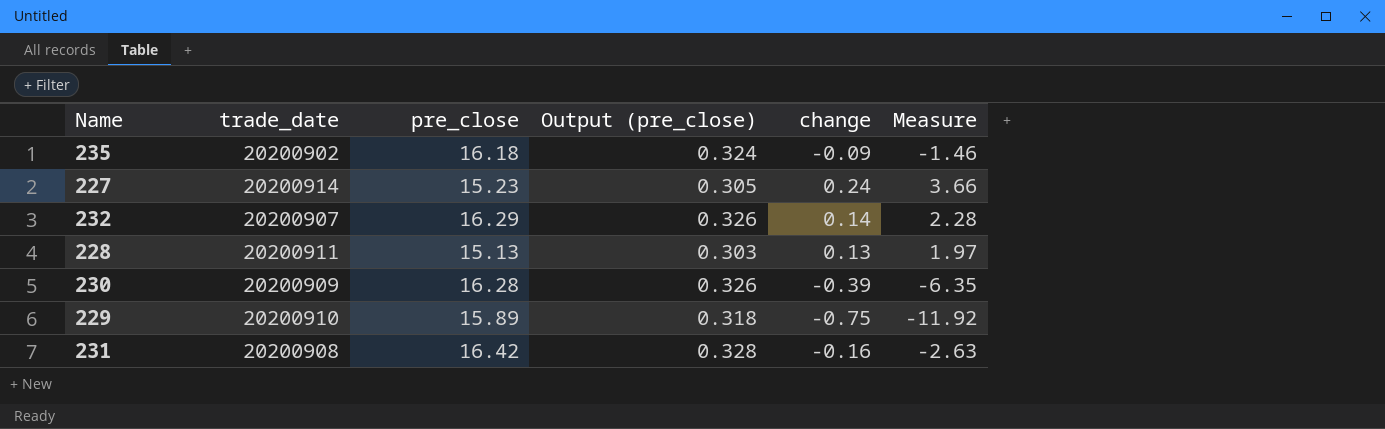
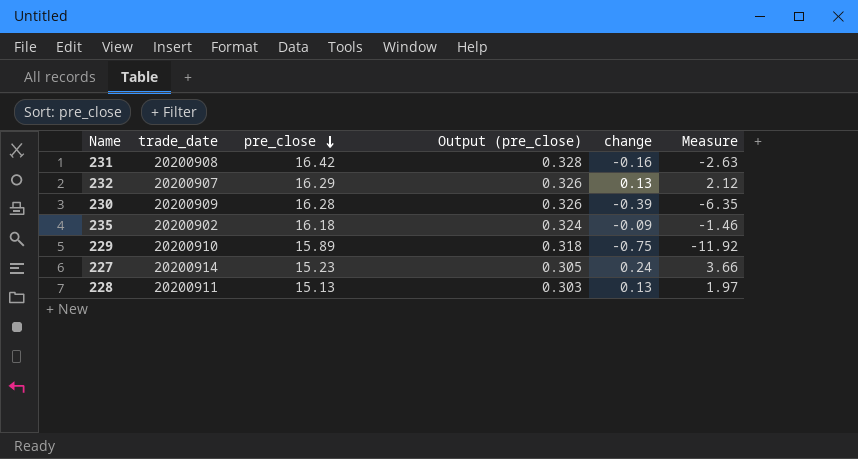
row order: none -> pre_close descending
232 | change: 0.14 -> 0.13
232 | Measure: 2.28 -> 2.12

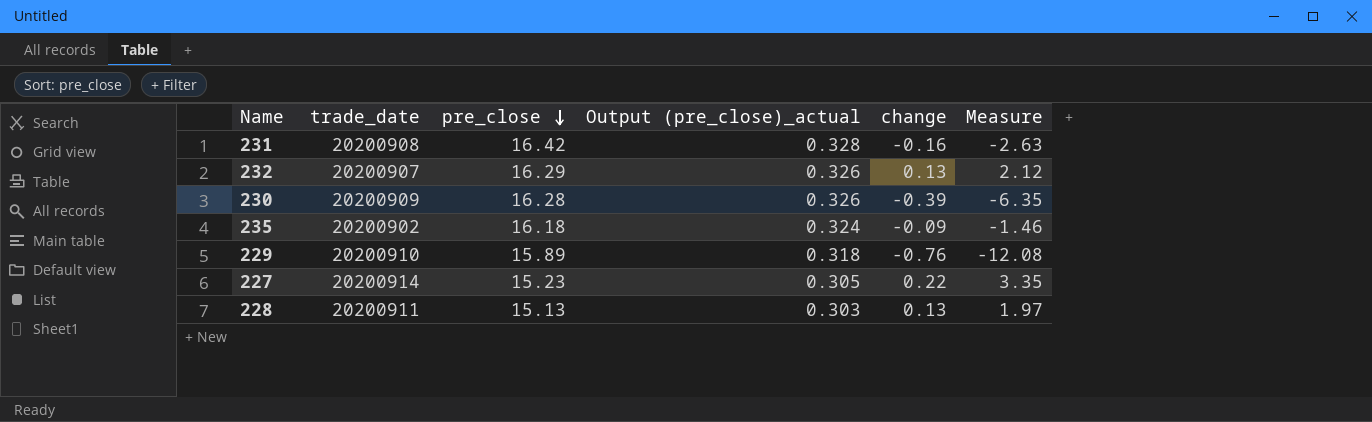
column name: Output (pre_close) -> Output (pre_close)_actual
229 | change: -0.75 -> -0.76
229 | Measure: -11.92 -> -12.08
227 | change: 0.24 -> 0.22
227 | Measure: 3.66 -> 3.35

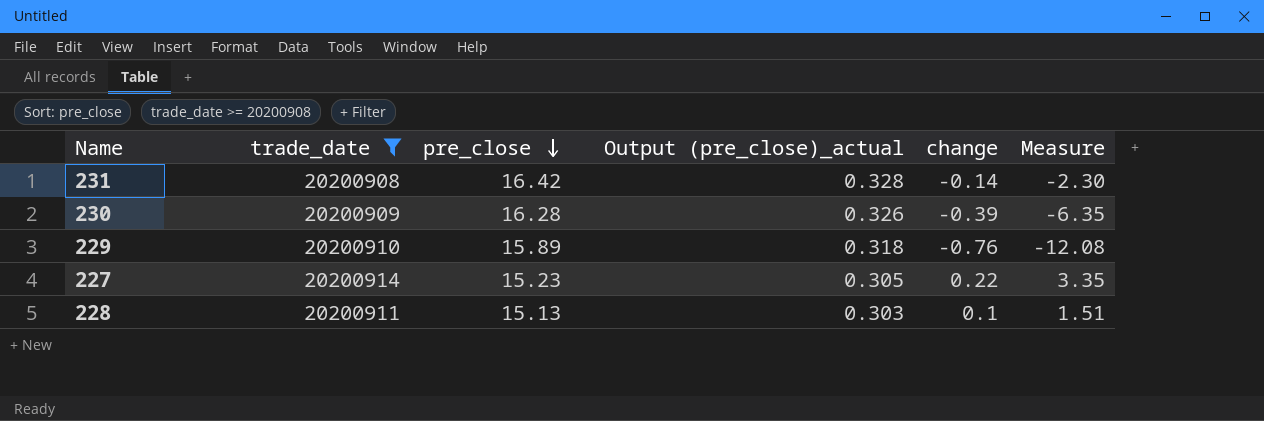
filter: none -> trade_date >= 20200908
231 | change: -0.16 -> -0.14
231 | Measure: -2.63 -> -2.30
228 | change: 0.13 -> 0.1
228 | Measure: 1.97 -> 1.51

